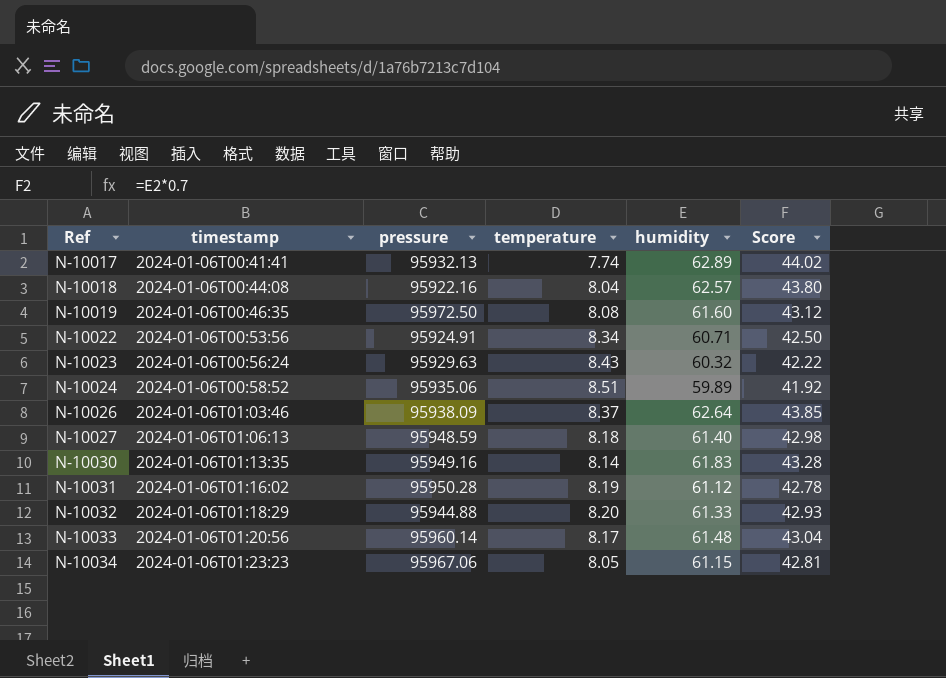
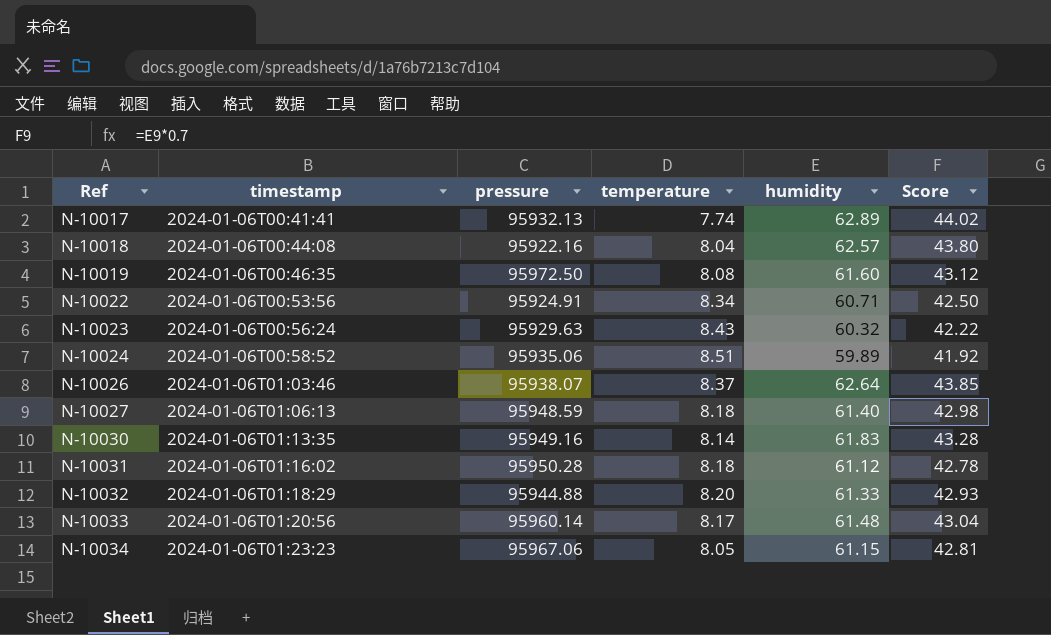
N-10026 | pressure: 95938.09 -> 95938.07
N-10031 | temperature: 8.19 -> 8.18

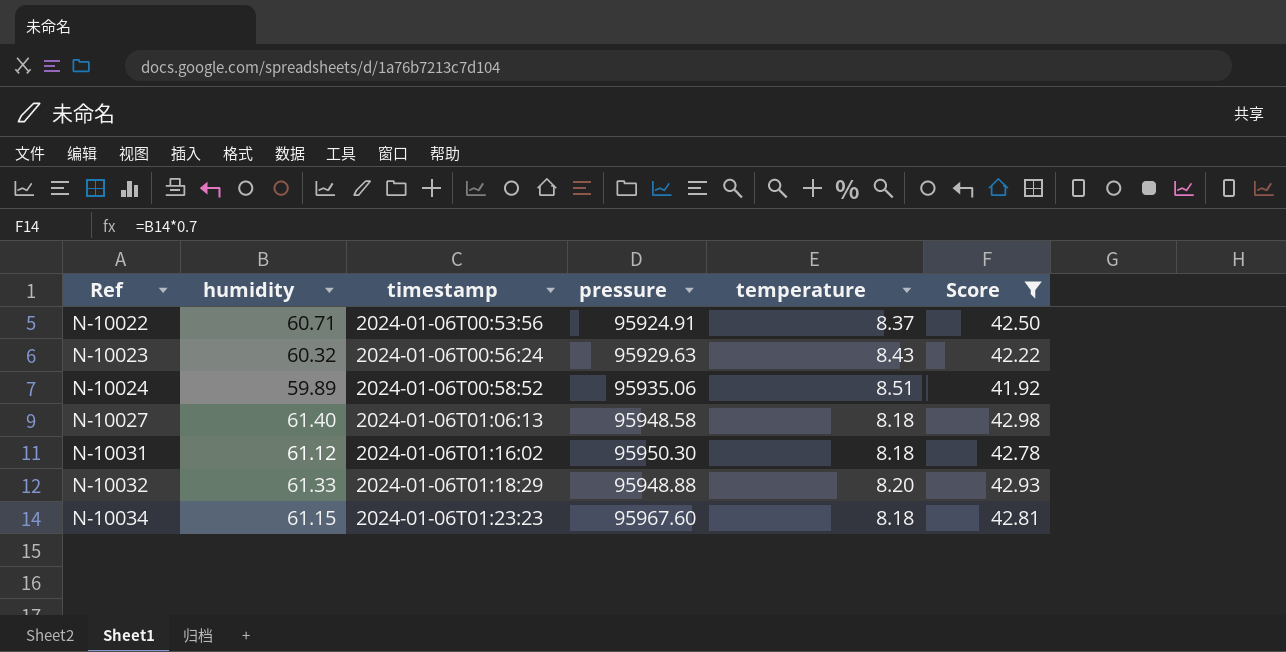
filter: none -> Score <= 42.98
column humidity | position: 5 -> 2
N-10022 | temperature: 8.34 -> 8.37
N-10027 | pressure: 95948.59 -> 95948.58
N-10031 | pressure: 95950.28 -> 95950.30
N-10032 | pressure: 95944.88 -> 95948.88
N-10034 | pressure: 95967.06 -> 95967.60
N-10034 | temperature: 8.05 -> 8.18

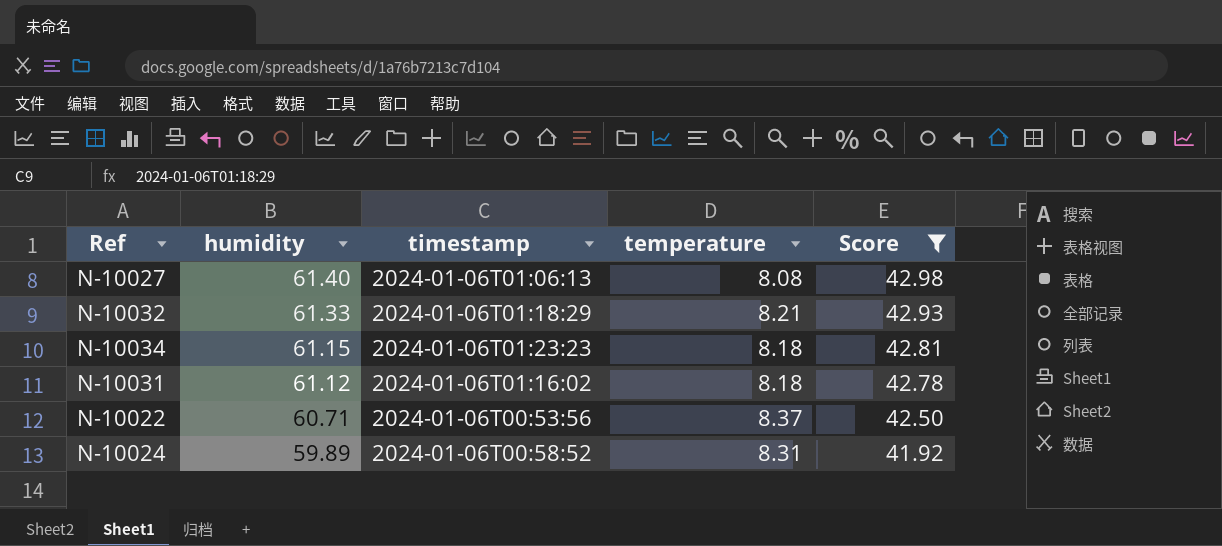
row order: Ref ascending -> humidity descending
column pressure | position: 4 -> none
row N-10023: 60.32 | 2024-01-06T00:56:24 | 95929.63 | 8.43 | 42.22 -> none
N-10027 | temperature: 8.18 -> 8.08
N-10032 | temperature: 8.20 -> 8.21
N-10024 | temperature: 8.51 -> 8.31

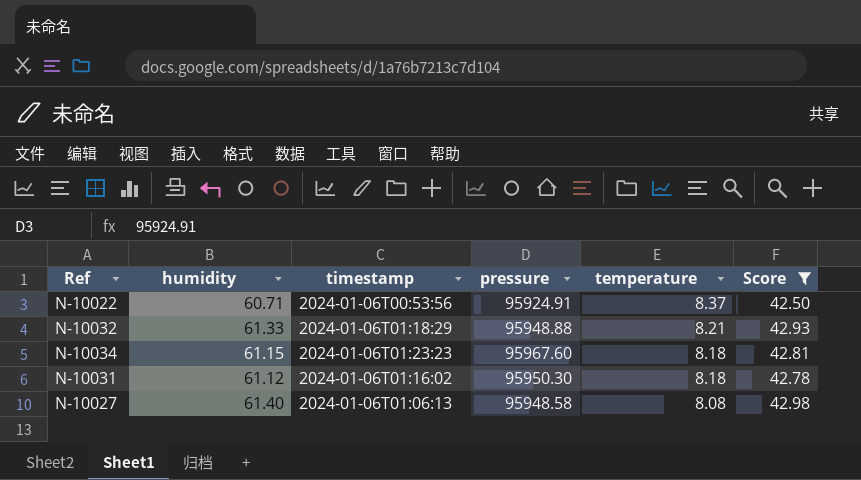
row order: humidity descending -> temperature descending
column pressure | position: none -> 4
row N-10024: 59.89 | 2024-01-06T00:58:52 | 8.31 | 41.92 -> none

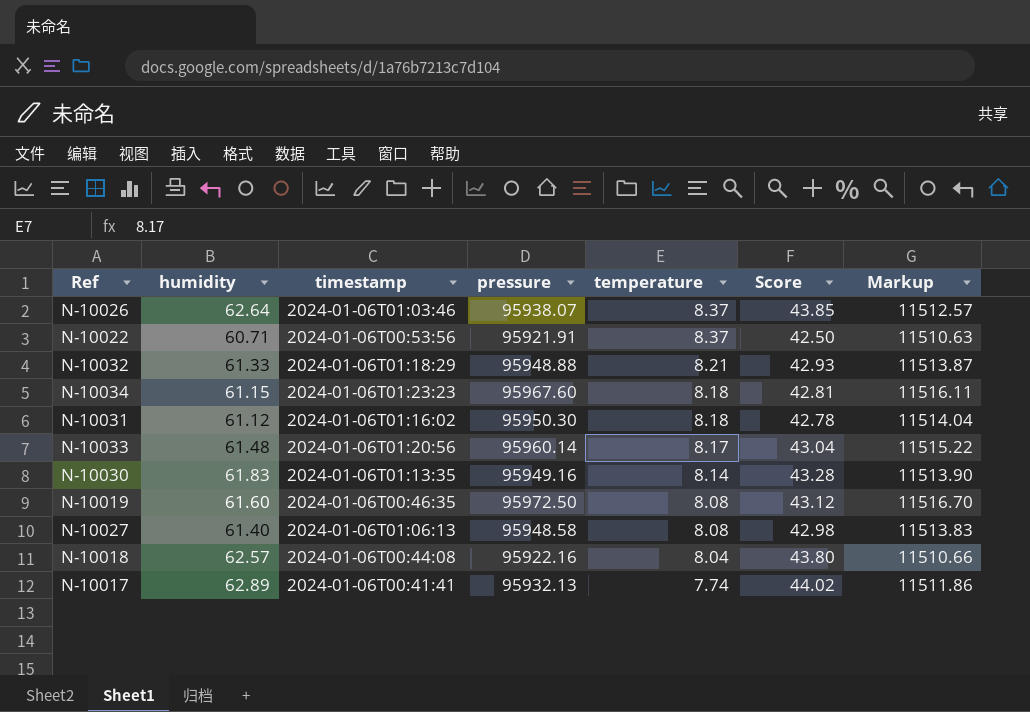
filter: Score <= 42.98 -> none
column Markup | formula: none -> [pressure] * 0.12
N-10022 | pressure: 95924.91 -> 95921.91

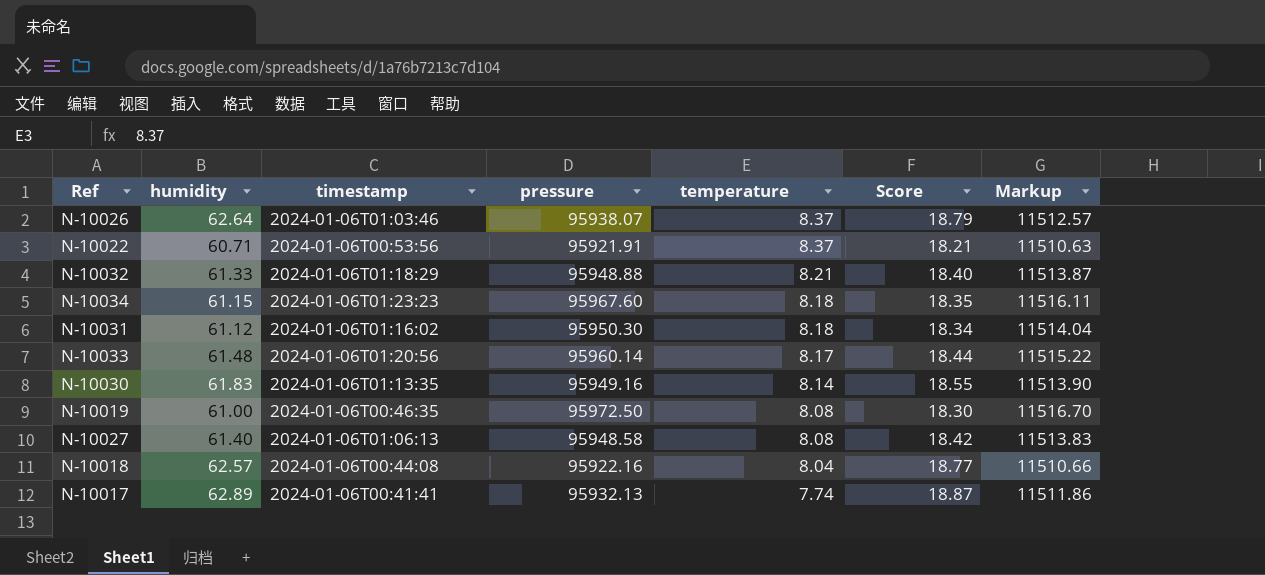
column Score | formula: [humidity] * 0.7 -> [humidity] * 0.3
N-10019 | humidity: 61.60 -> 61.00

